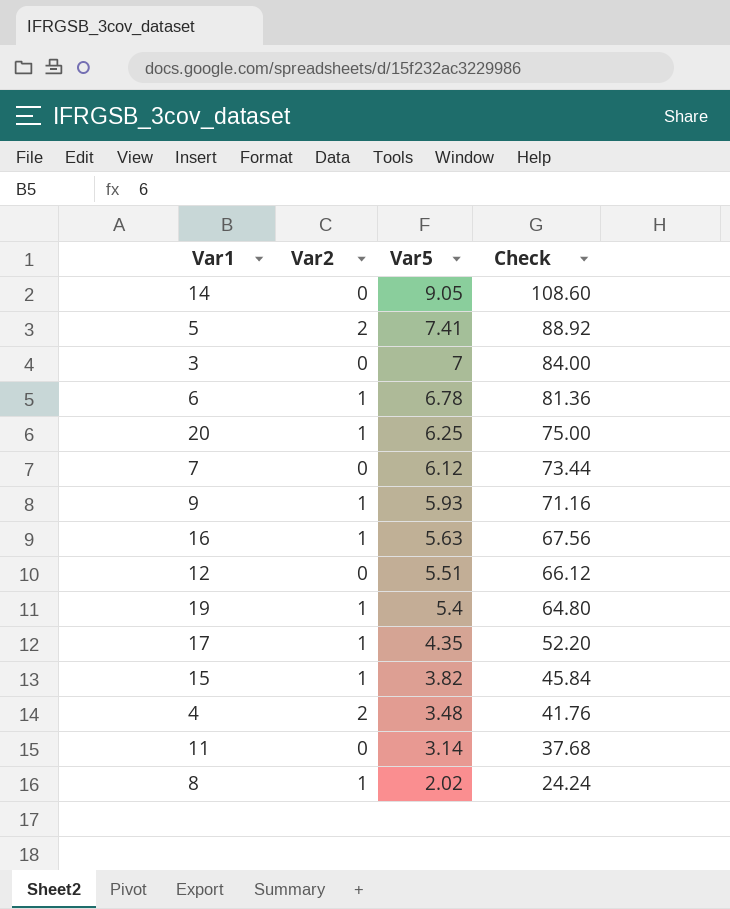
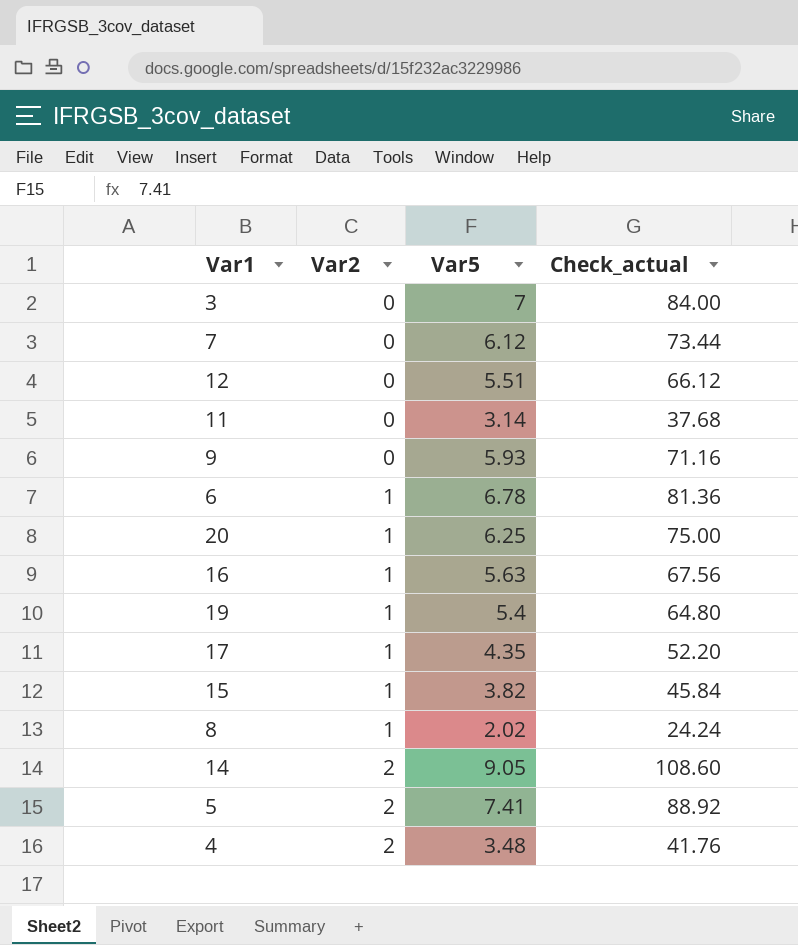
row order: Var5 descending -> Var2 ascending
column name: Check -> Check_actual
9 | Var2: 1 -> 0
14 | Var2: 0 -> 2

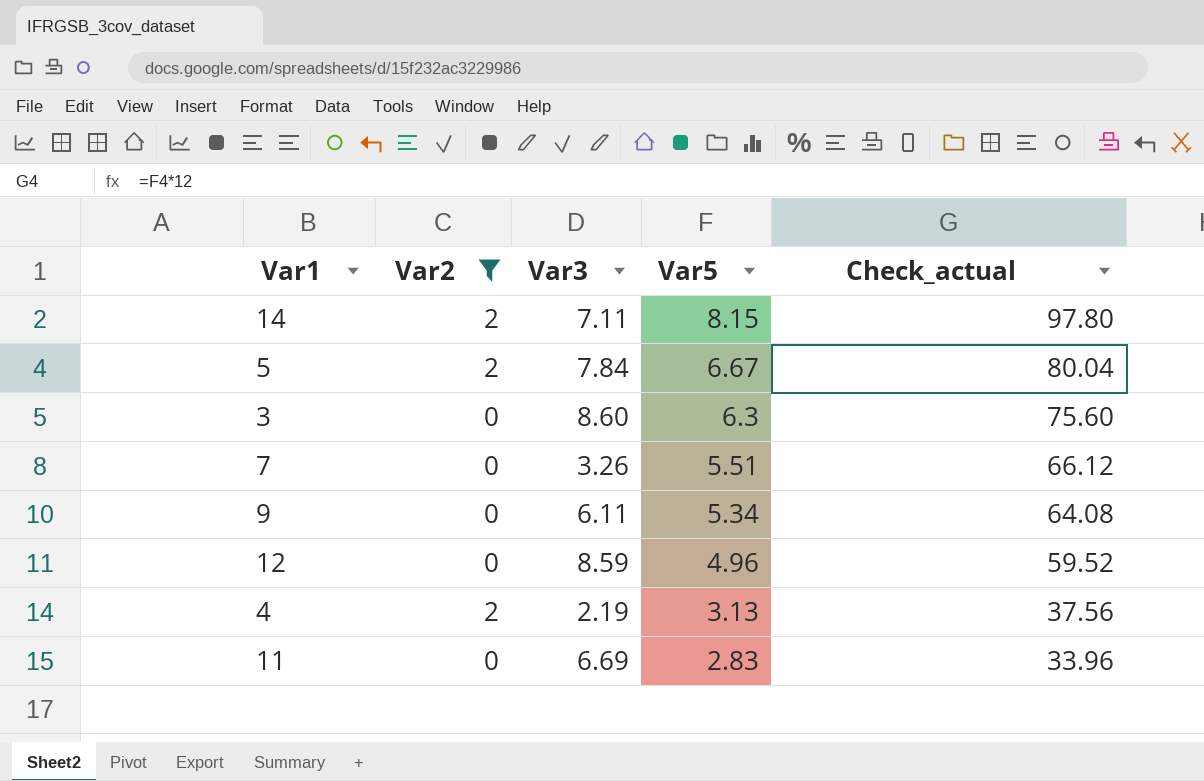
filter: none -> Var2 != 1
row order: Var2 ascending -> Var5 descending
column Var3 | position: none -> 3
14 | Var5: 9.05 -> 8.15
14 | Check_actual: 108.60 -> 97.80
5 | Var5: 7.41 -> 6.67
5 | Check_actual: 88.92 -> 80.04
3 | Var5: 7 -> 6.3
3 | Check_actual: 84.00 -> 75.60
7 | Var5: 6.12 -> 5.51
7 | Check_actual: 73.44 -> 66.12
9 | Var5: 5.93 -> 5.34
9 | Check_actual: 71.16 -> 64.08
12 | Var5: 5.51 -> 4.96
12 | Check_actual: 66.12 -> 59.52
4 | Var5: 3.48 -> 3.13
4 | Check_actual: 41.76 -> 37.56
11 | Var5: 3.14 -> 2.83
11 | Check_actual: 37.68 -> 33.96

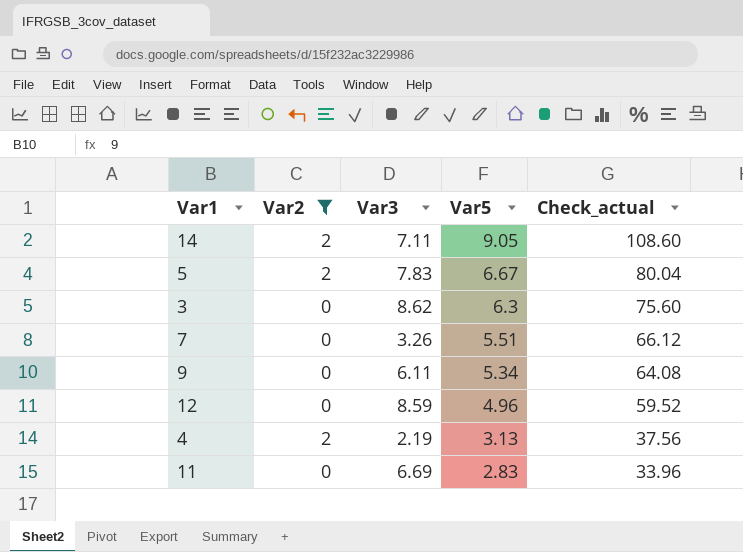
14 | Var5: 8.15 -> 9.05
14 | Check_actual: 97.80 -> 108.60
5 | Var3: 7.84 -> 7.83
3 | Var3: 8.60 -> 8.62

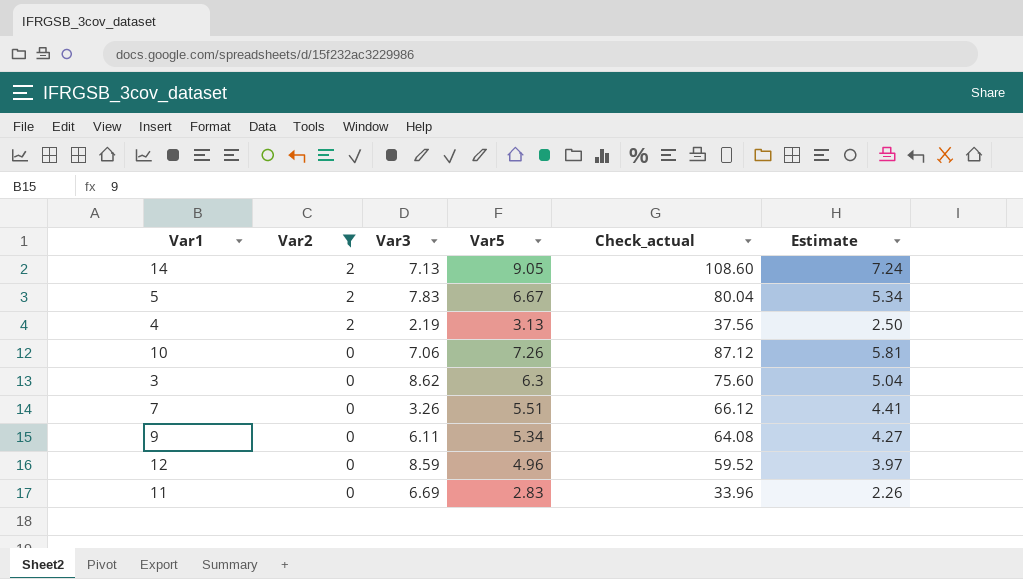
row order: Var5 descending -> Var2 descending
column Estimate | formula: none -> [Var5] * 0.8
14 | Var3: 7.11 -> 7.13
row 10: none -> 0 | 7.06 | 7.26 | 87.12 | 5.81

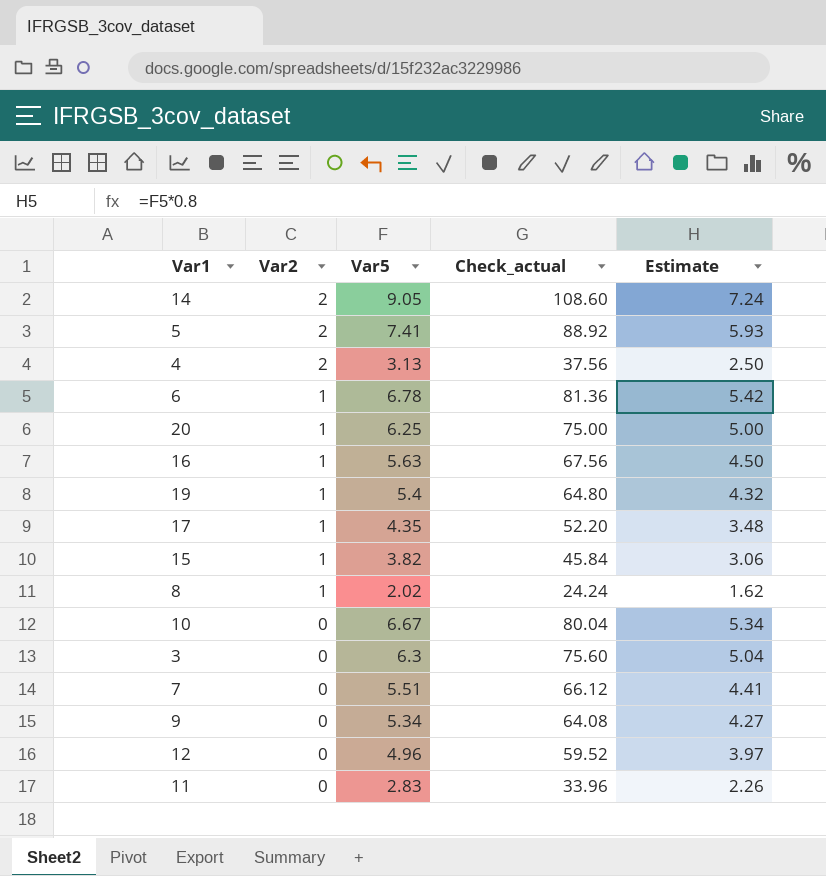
filter: Var2 != 1 -> none
column Var3 | position: 3 -> none
5 | Var5: 6.67 -> 7.41
5 | Check_actual: 80.04 -> 88.92
5 | Estimate: 5.34 -> 5.93
10 | Var5: 7.26 -> 6.67
10 | Check_actual: 87.12 -> 80.04
10 | Estimate: 5.81 -> 5.34

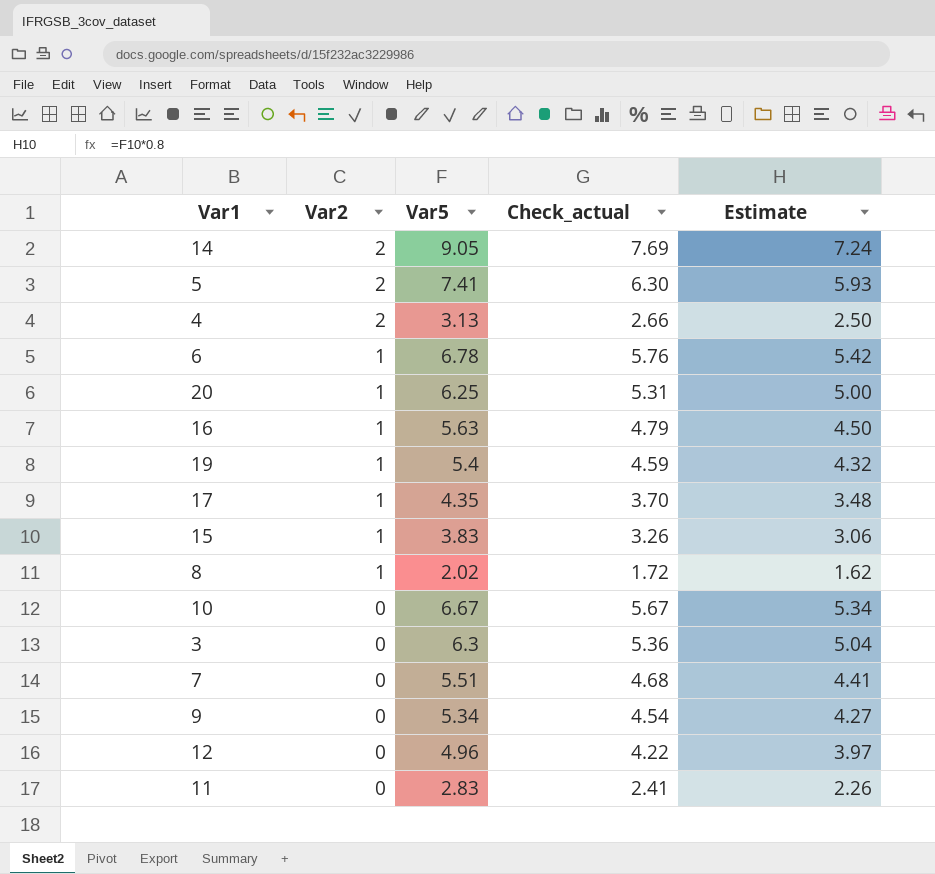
column Check_actual | formula: [Var5] * 12 -> [Var5] * 0.85
15 | Var5: 3.82 -> 3.83

